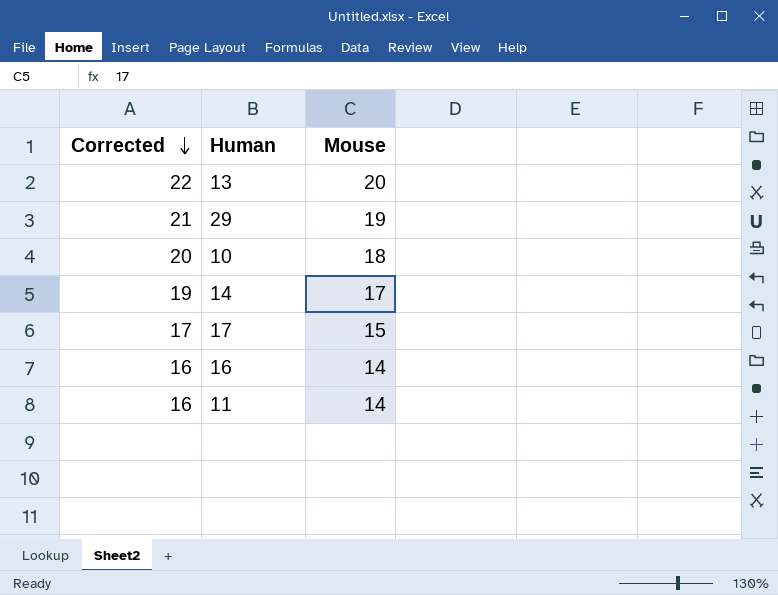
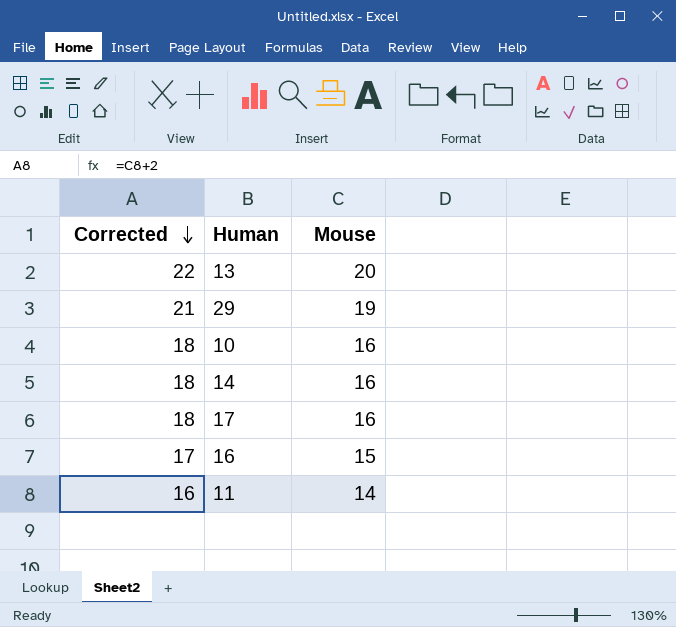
10 | Corrected: 20 -> 18
10 | Mouse: 18 -> 16
14 | Corrected: 19 -> 18
14 | Mouse: 17 -> 16
17 | Corrected: 17 -> 18
17 | Mouse: 15 -> 16
16 | Corrected: 16 -> 17
16 | Mouse: 14 -> 15

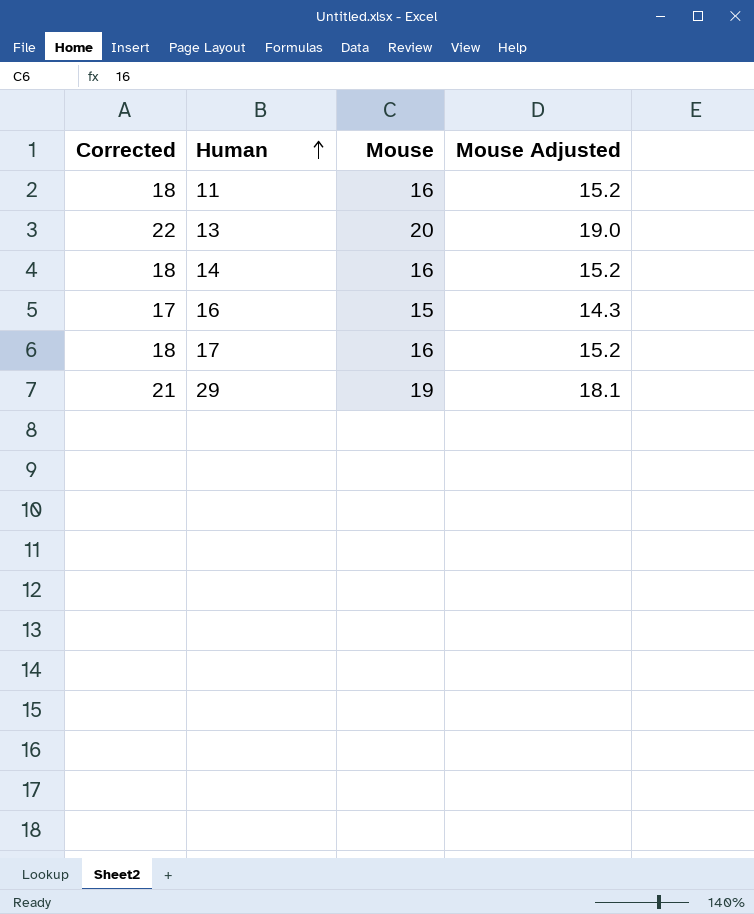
row order: Corrected descending -> Human ascending
column Mouse Adjusted | formula: none -> [Mouse] * 0.95
row 10: 18 | 16 -> none
11 | Corrected: 16 -> 18
11 | Mouse: 14 -> 16

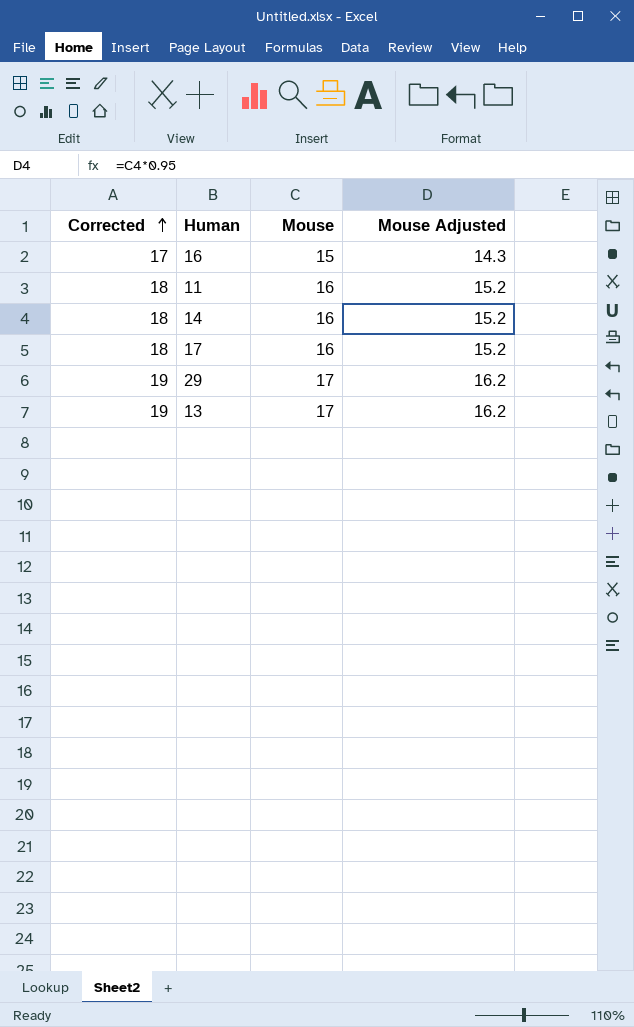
row order: Human ascending -> Corrected ascending
29 | Corrected: 21 -> 19
29 | Mouse: 19 -> 17
29 | Mouse Adjusted: 18.1 -> 16.2
13 | Corrected: 22 -> 19
13 | Mouse: 20 -> 17
13 | Mouse Adjusted: 19.0 -> 16.2

